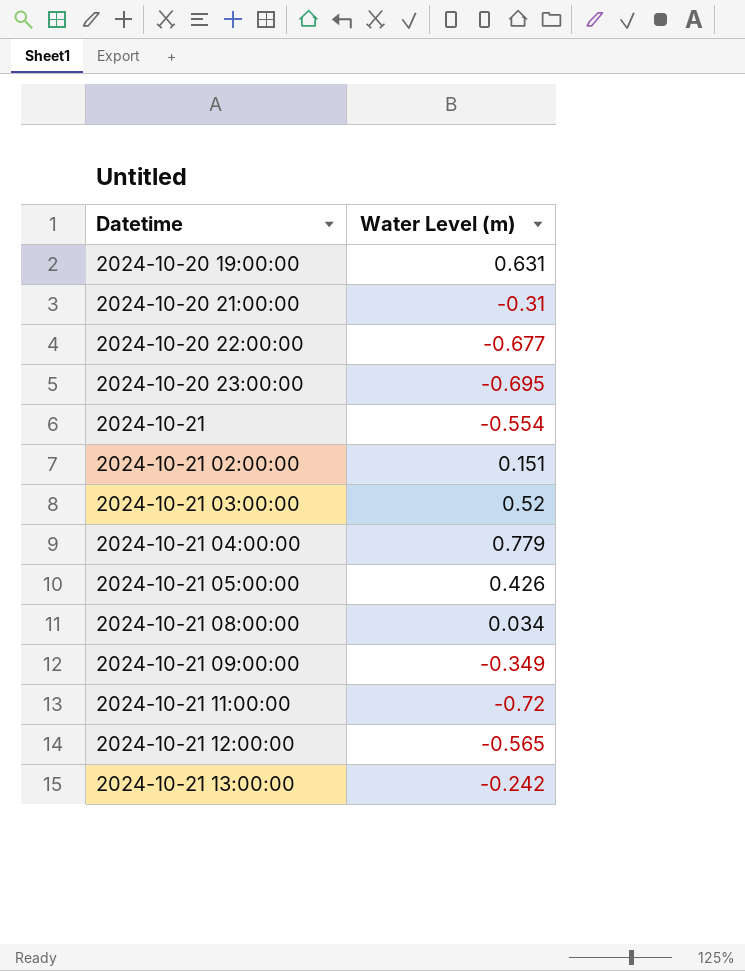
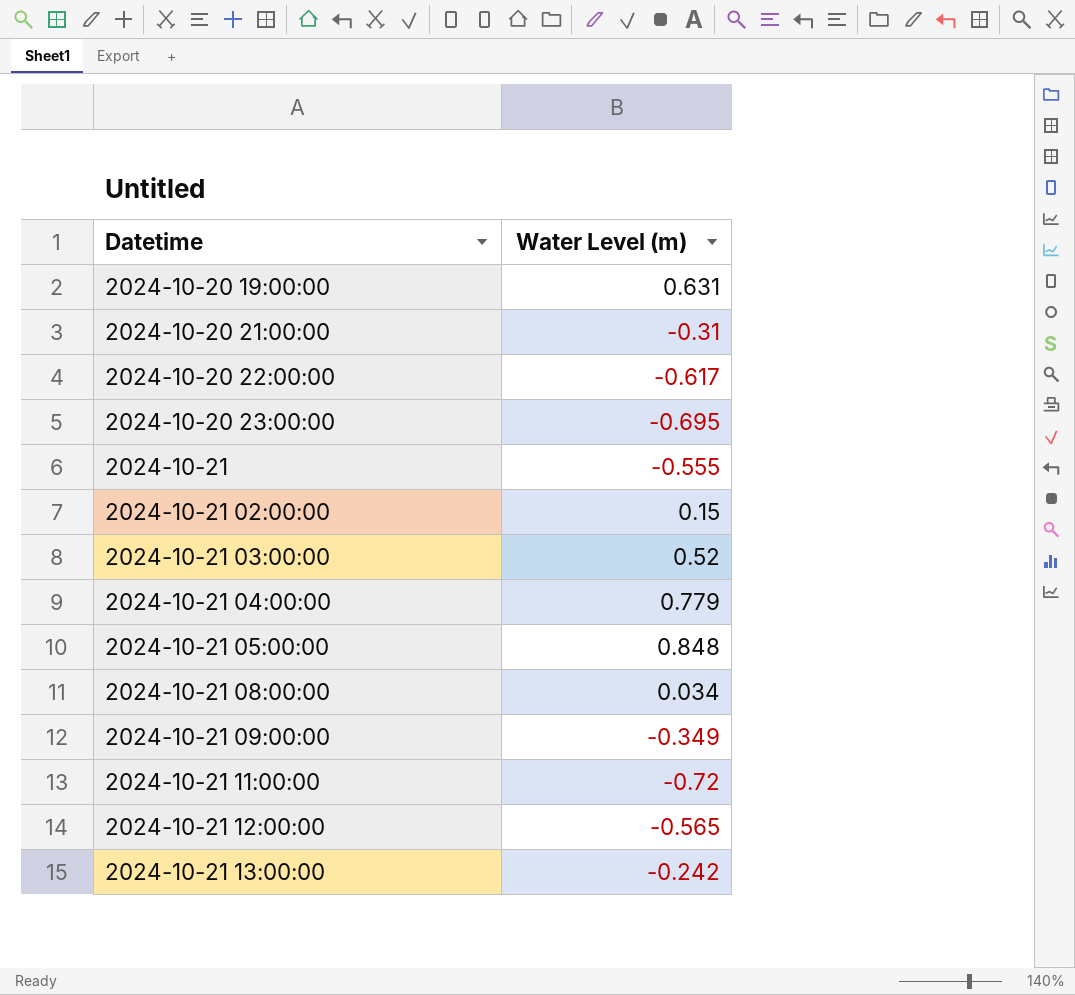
2024-10-20 22:00:00 | Water Level (m): -0.677 -> -0.617
2024-10-21 | Water Level (m): -0.554 -> -0.555
2024-10-21 02:00:00 | Water Level (m): 0.151 -> 0.15
2024-10-21 05:00:00 | Water Level (m): 0.426 -> 0.848

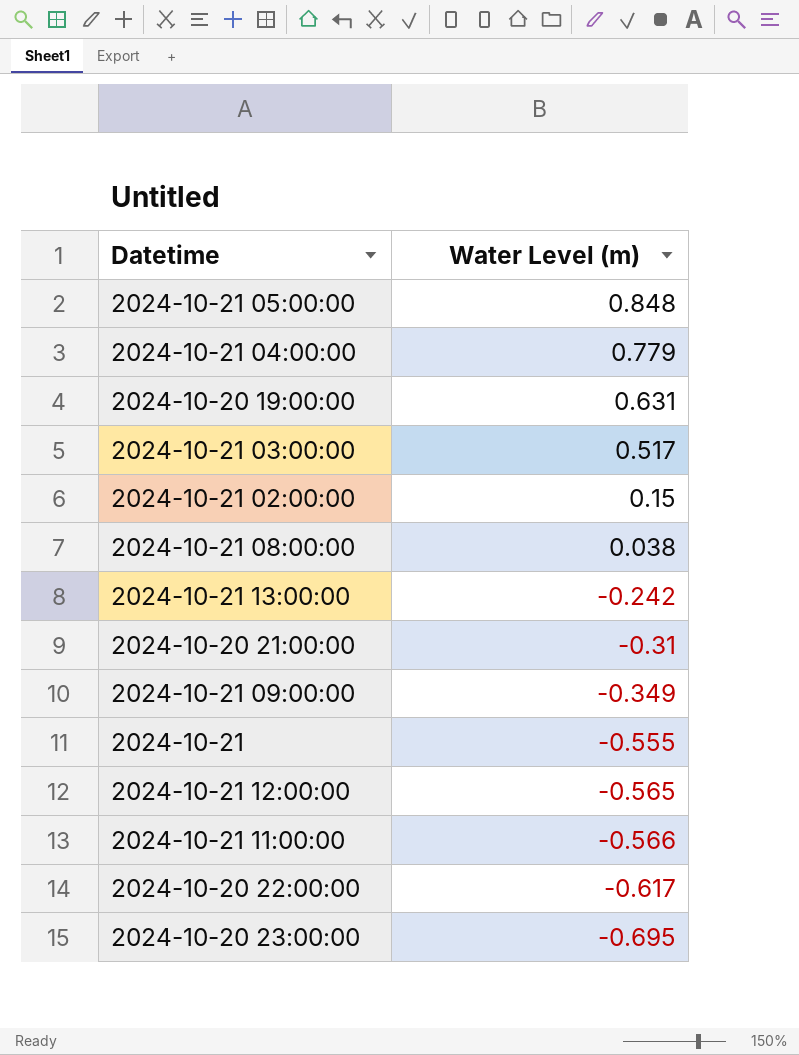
row order: Datetime ascending -> Water Level (m) descending
2024-10-21 03:00:00 | Water Level (m): 0.52 -> 0.517
2024-10-21 08:00:00 | Water Level (m): 0.034 -> 0.038
2024-10-21 11:00:00 | Water Level (m): -0.72 -> -0.566

